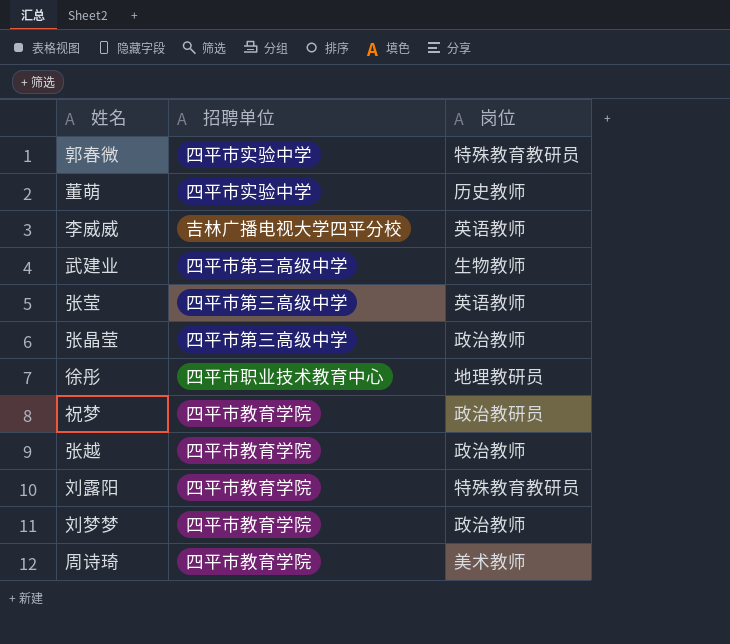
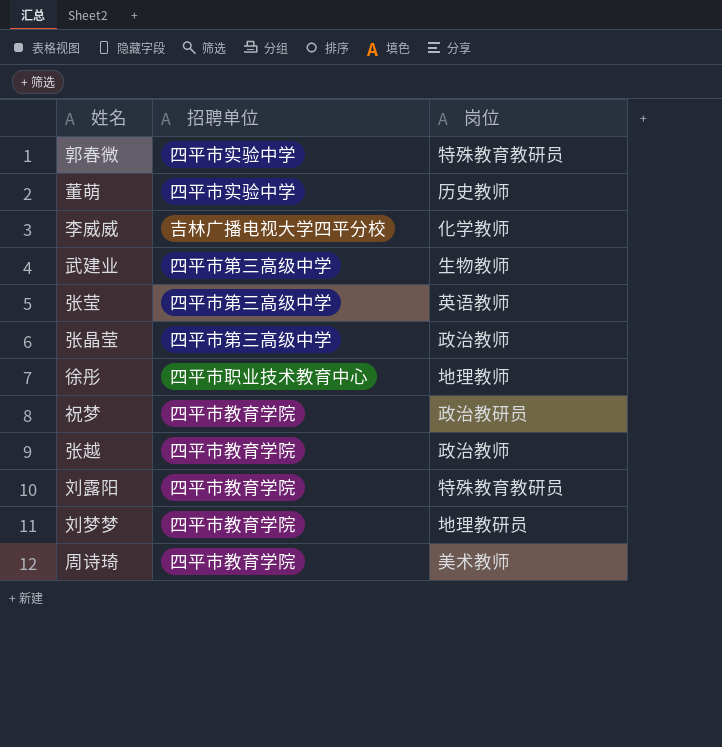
李威威 | 岗位: 英语教师 -> 化学教师
徐彤 | 岗位: 地理教研员 -> 地理教师
刘梦梦 | 岗位: 政治教师 -> 地理教研员

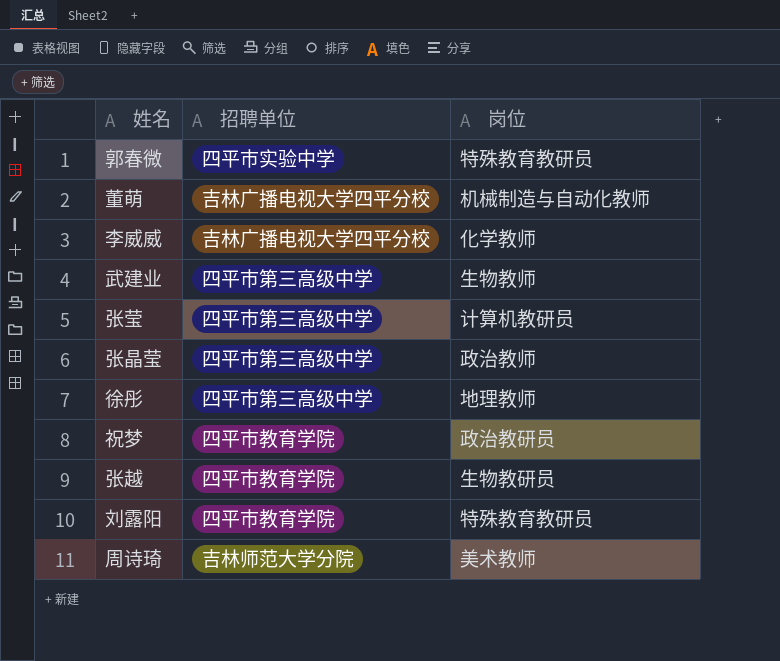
row 刘梦梦: 四平市教育学院 | 地理教研员 -> none
董萌 | 招聘单位: 四平市实验中学 -> 吉林广播电视大学四平分校
董萌 | 岗位: 历史教师 -> 机械制造与自动化教师
张莹 | 岗位: 英语教师 -> 计算机教研员
徐彤 | 招聘单位: 四平市职业技术教育中心 -> 四平市第三高级中学
张越 | 岗位: 政治教师 -> 生物教研员
周诗琦 | 招聘单位: 四平市教育学院 -> 吉林师范大学分院

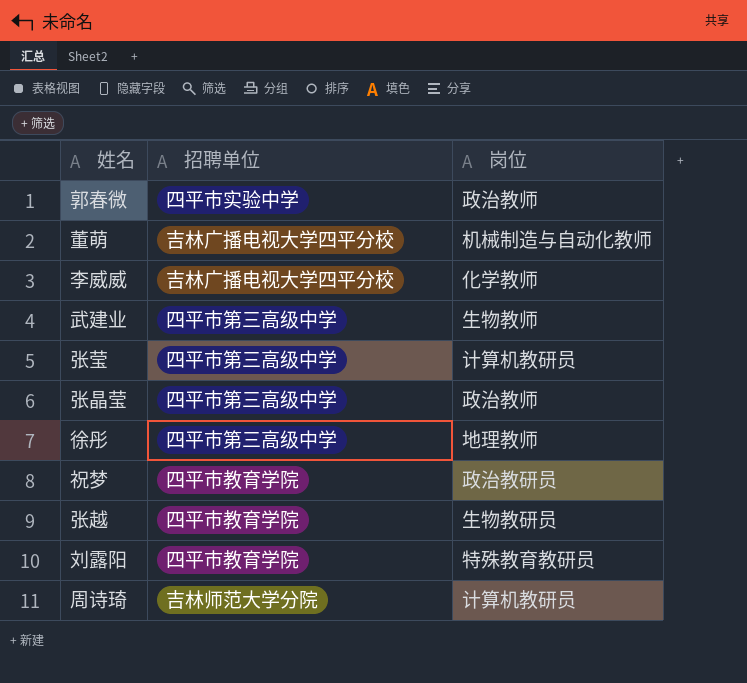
郭春微 | 岗位: 特殊教育教研员 -> 政治教师
周诗琦 | 岗位: 美术教师 -> 计算机教研员

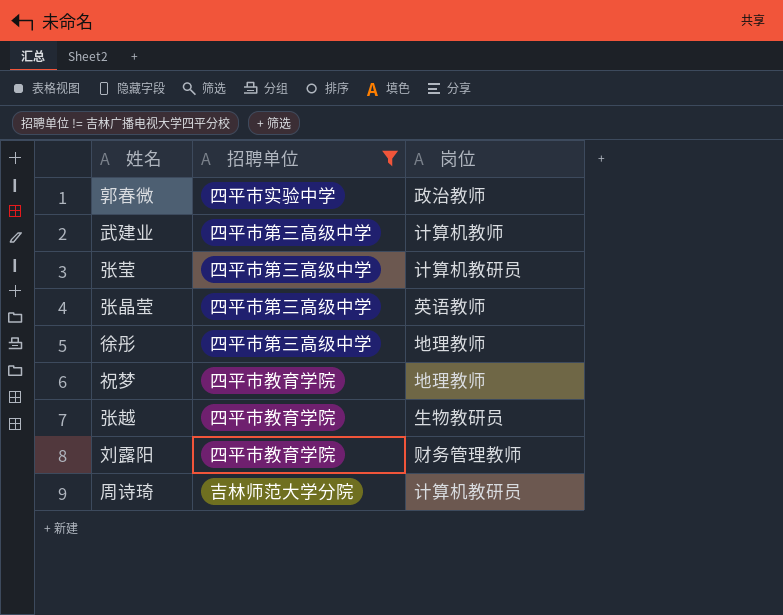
filter: none -> 招聘单位 != 吉林广播电视大学四平分校
武建业 | 岗位: 生物教师 -> 计算机教师
张晶莹 | 岗位: 政治教师 -> 英语教师
祝梦 | 岗位: 政治教研员 -> 地理教师
刘露阳 | 岗位: 特殊教育教研员 -> 财务管理教师

